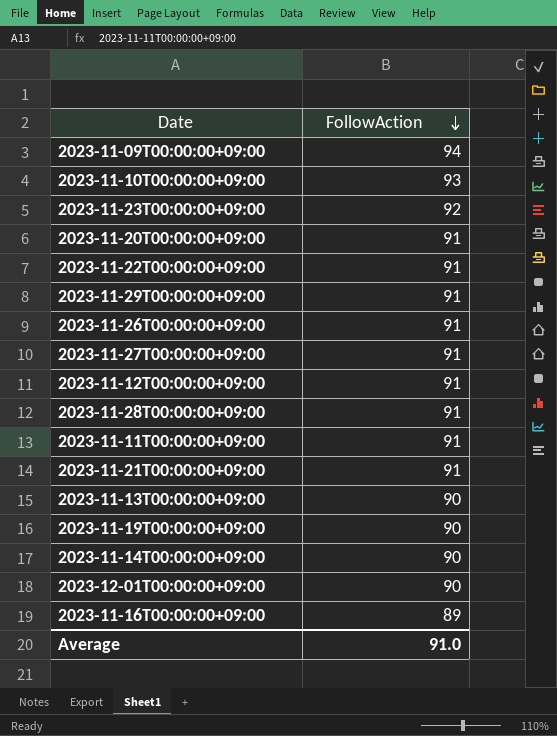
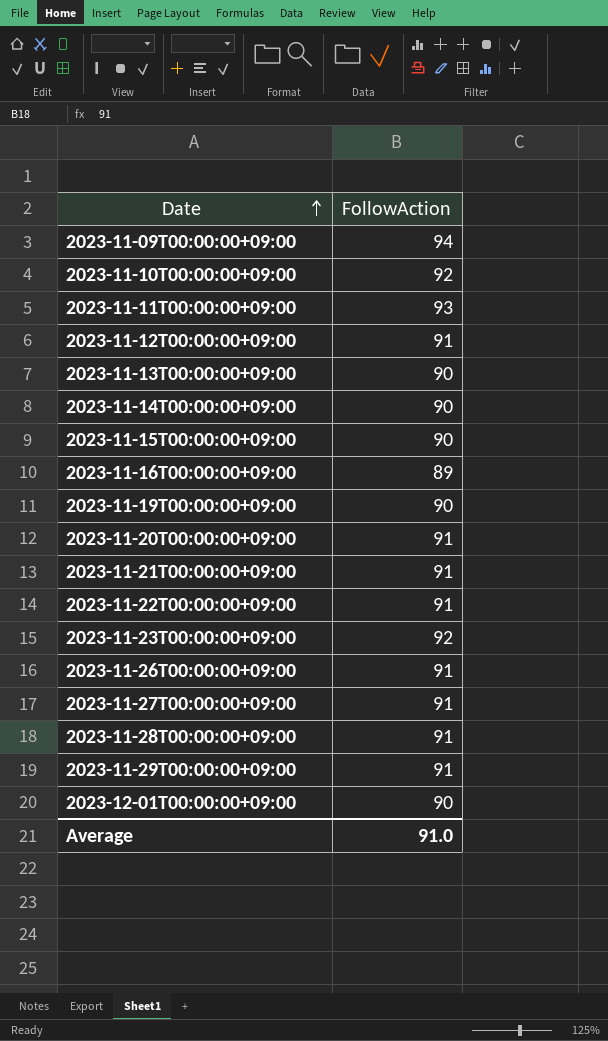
row order: FollowAction descending -> Date ascending
2023-11-10T00:00:00+09:00 | FollowAction: 93 -> 92
2023-11-11T00:00:00+09:00 | FollowAction: 91 -> 93
row 2023-11-15T00:00:00+09:00: none -> 90

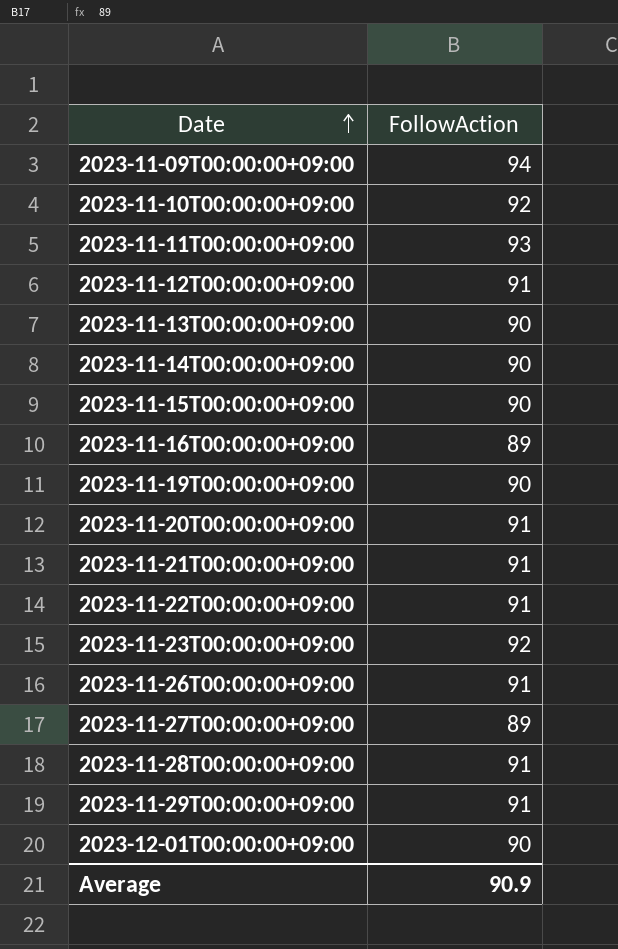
2023-11-27T00:00:00+09:00 | FollowAction: 91 -> 89
Average | FollowAction: 91.0 -> 90.9

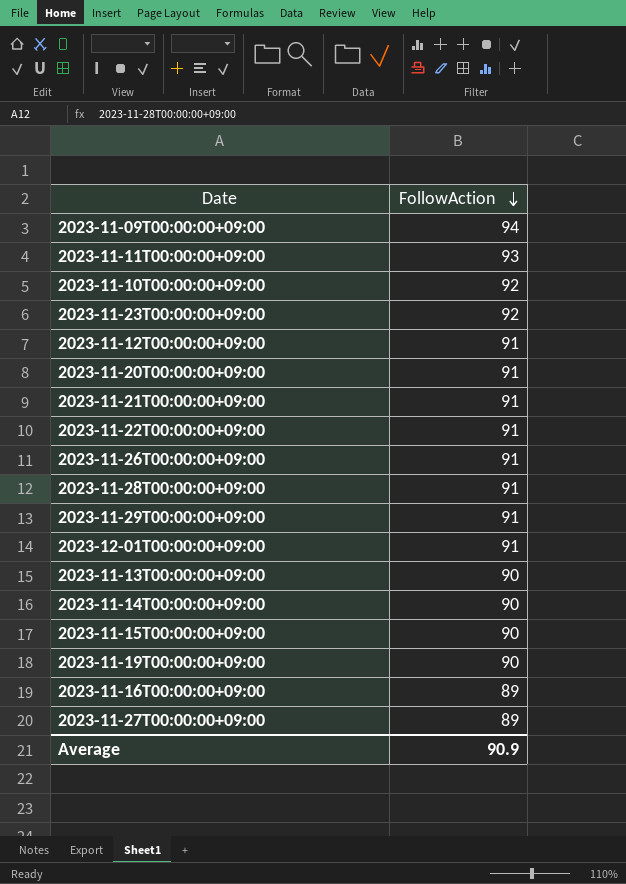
row order: Date ascending -> FollowAction descending
2023-12-01T00:00:00+09:00 | FollowAction: 90 -> 91

